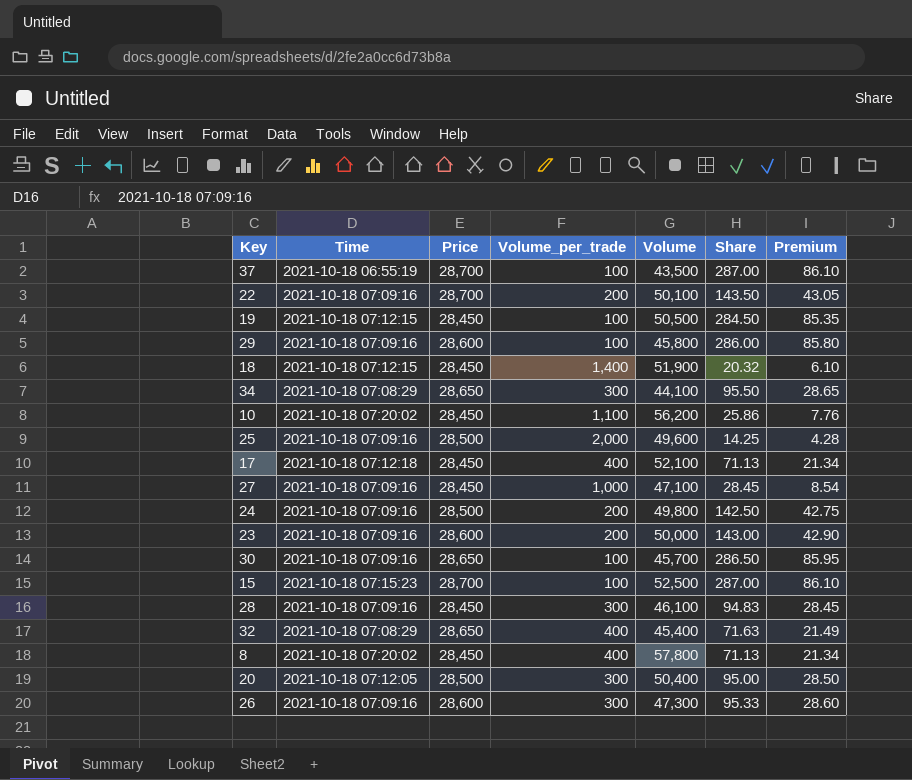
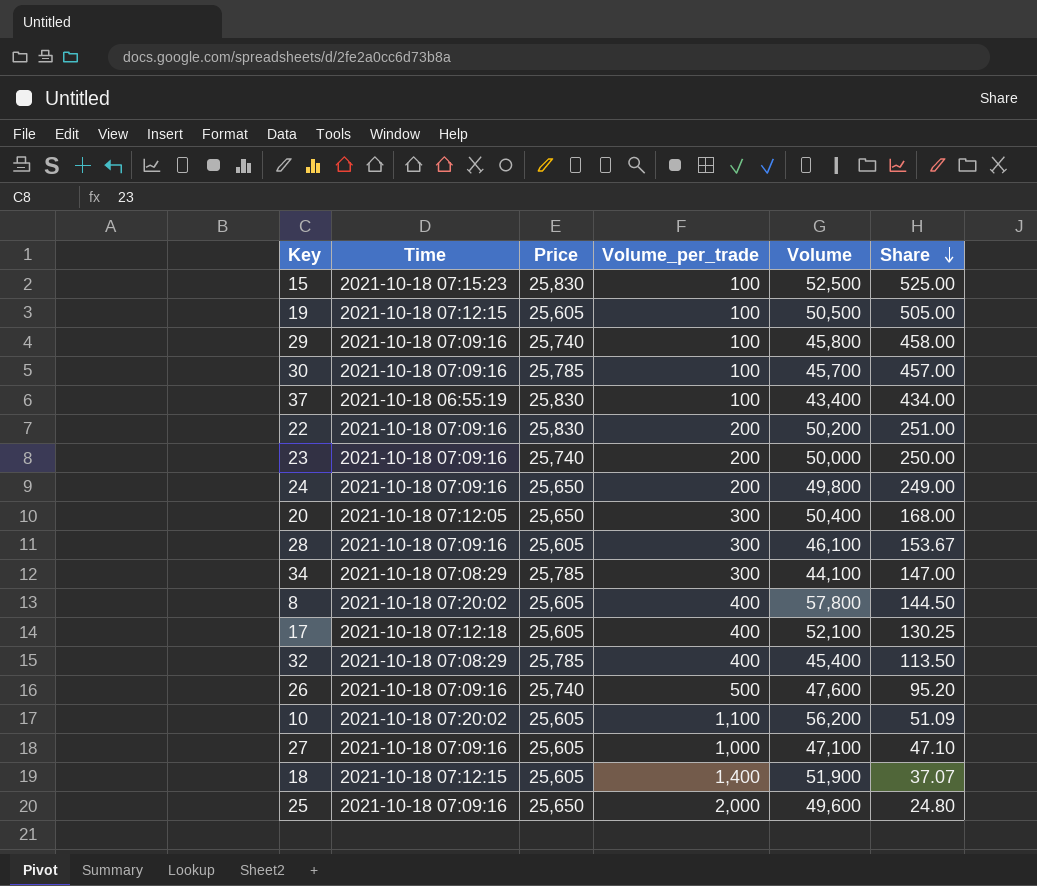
row order: none -> Share descending
column Premium | formula: [Share] * 0.3 -> none
column Share | formula: [Price] / [Volume_per_trade] -> [Volume] / [Volume_per_trade]
15 | Price: 28,700 -> 25,830
19 | Price: 28,450 -> 25,605
29 | Price: 28,600 -> 25,740
30 | Price: 28,650 -> 25,785
37 | Price: 28,700 -> 25,830
37 | Volume: 43,500 -> 43,400
22 | Price: 28,700 -> 25,830
22 | Volume: 50,100 -> 50,200
23 | Price: 28,600 -> 25,740
24 | Price: 28,500 -> 25,650
20 | Price: 28,500 -> 25,650
28 | Price: 28,450 -> 25,605
34 | Price: 28,650 -> 25,785
8 | Price: 28,450 -> 25,605
17 | Price: 28,450 -> 25,605
32 | Price: 28,650 -> 25,785
26 | Price: 28,600 -> 25,740
26 | Volume_per_trade: 300 -> 500
26 | Volume: 47,300 -> 47,600
10 | Price: 28,450 -> 25,605
27 | Price: 28,450 -> 25,605
18 | Price: 28,450 -> 25,605
25 | Price: 28,500 -> 25,650

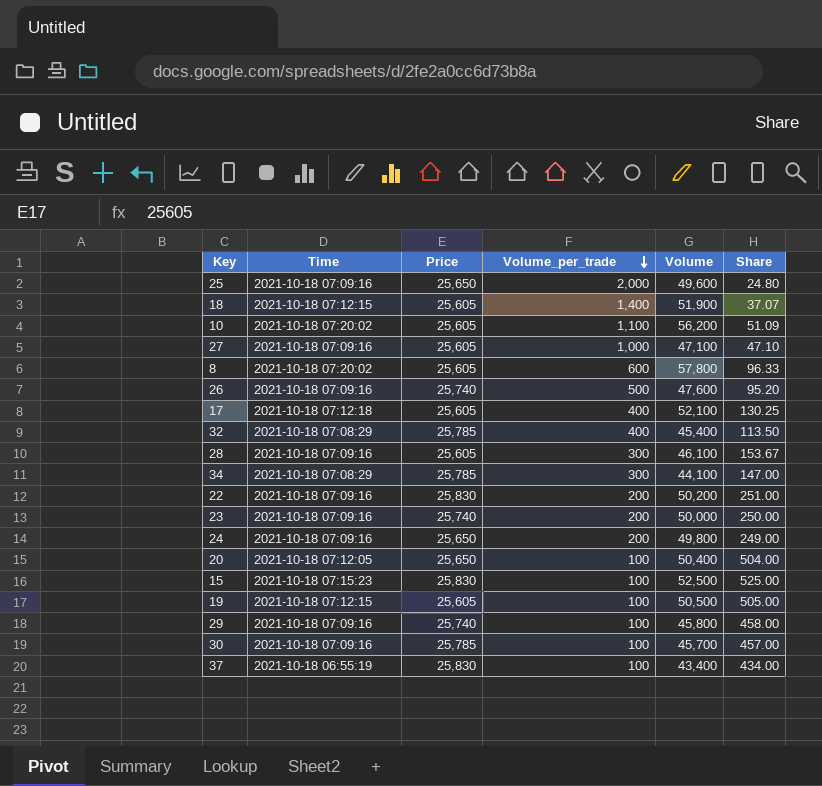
row order: Share descending -> Volume_per_trade descending
8 | Volume_per_trade: 400 -> 600
8 | Share: 144.50 -> 96.33
20 | Volume_per_trade: 300 -> 100
20 | Share: 168.00 -> 504.00

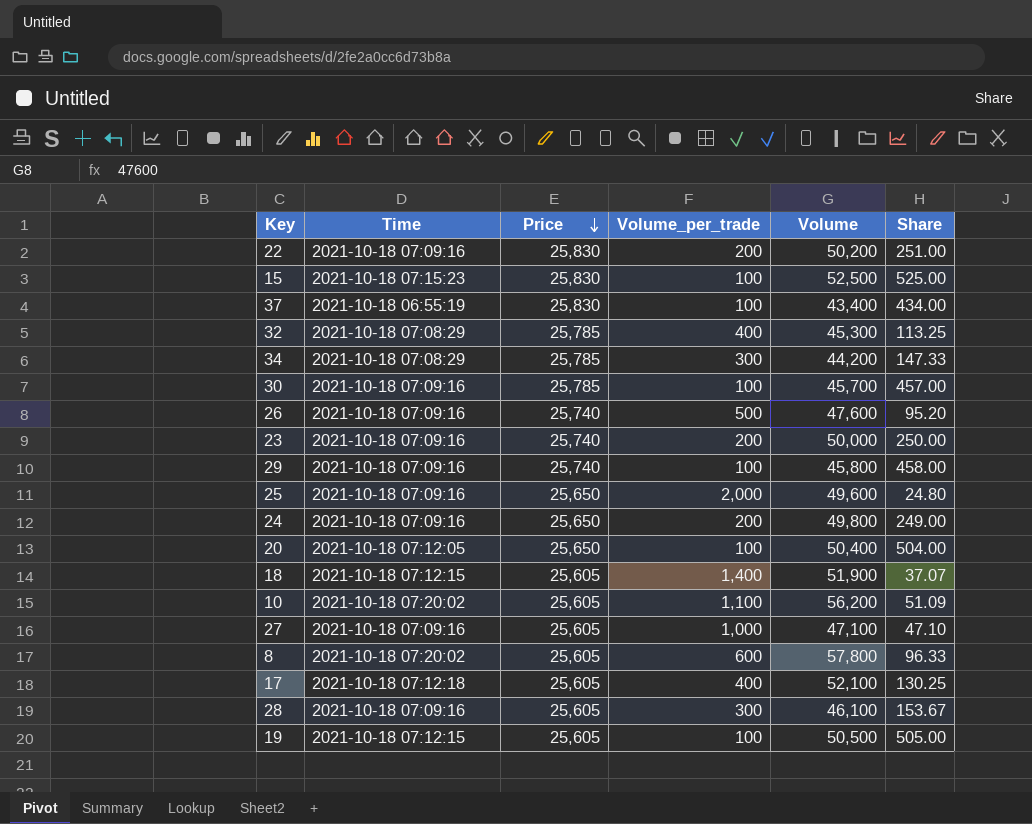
row order: Volume_per_trade descending -> Price descending
32 | Volume: 45,400 -> 45,300
32 | Share: 113.50 -> 113.25
34 | Volume: 44,100 -> 44,200
34 | Share: 147.00 -> 147.33

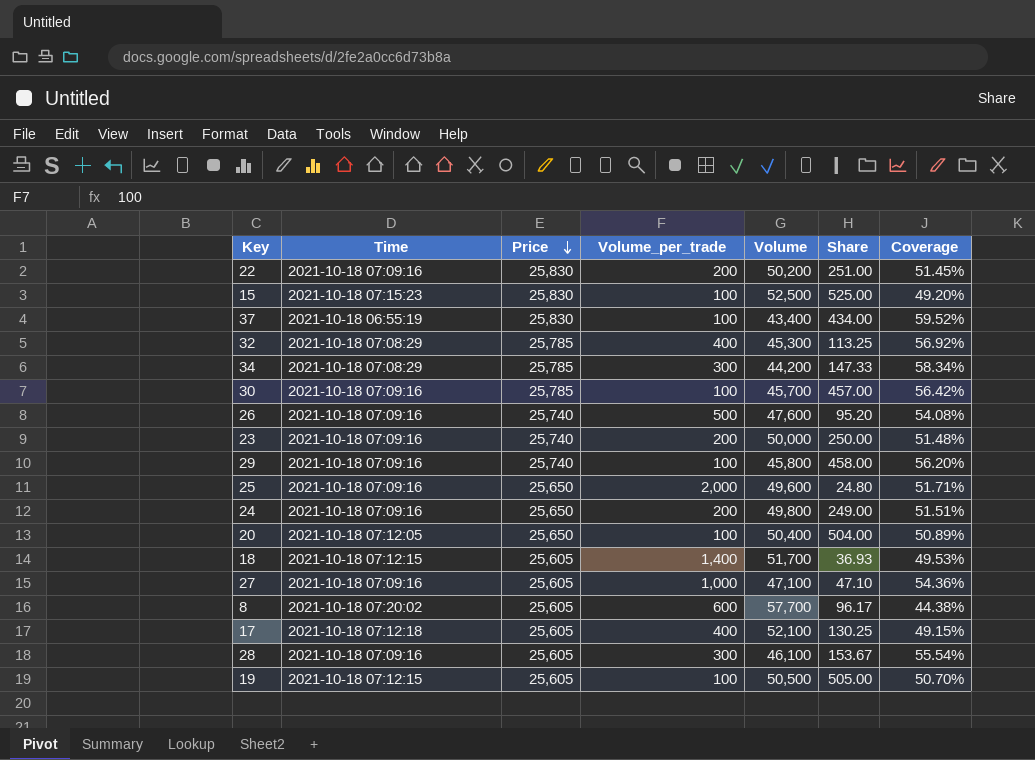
column Coverage | formula: none -> [Price] / [Volume]
row 10: 2021-10-18 07:20:02 | 25,605 | 1,100 | 56,200 | 51.09 -> none
18 | Volume: 51,900 -> 51,700
18 | Share: 37.07 -> 36.93
8 | Volume: 57,800 -> 57,700
8 | Share: 96.33 -> 96.17

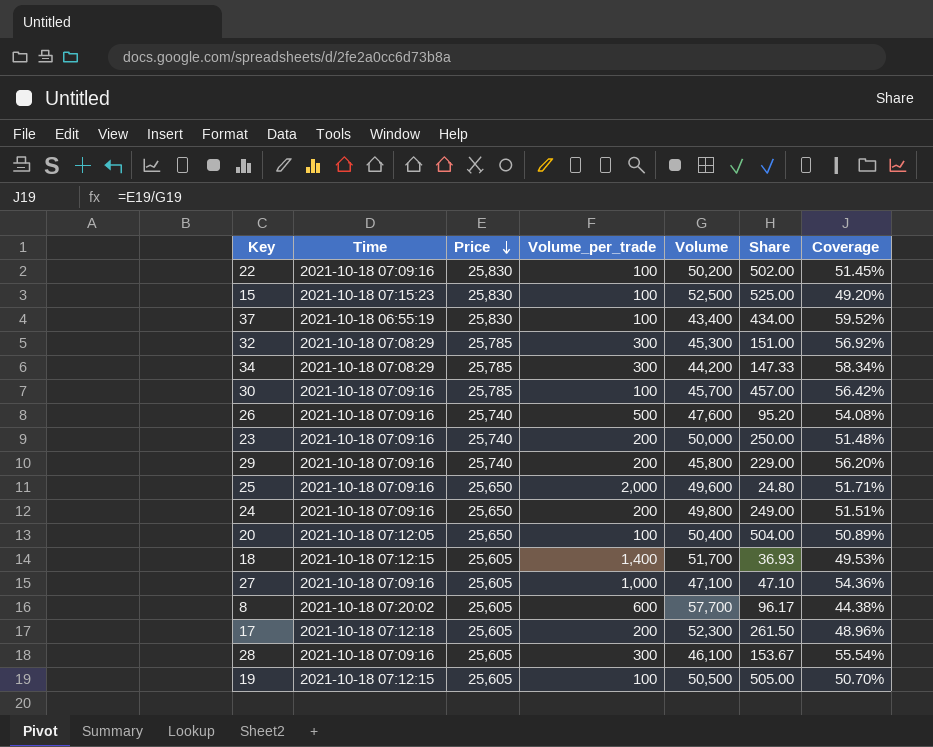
22 | Volume_per_trade: 200 -> 100
22 | Share: 251.00 -> 502.00
32 | Volume_per_trade: 400 -> 300
32 | Share: 113.25 -> 151.00
29 | Volume_per_trade: 100 -> 200
29 | Share: 458.00 -> 229.00
17 | Volume_per_trade: 400 -> 200
17 | Volume: 52,100 -> 52,300
17 | Share: 130.25 -> 261.50
17 | Coverage: 49.15% -> 48.96%

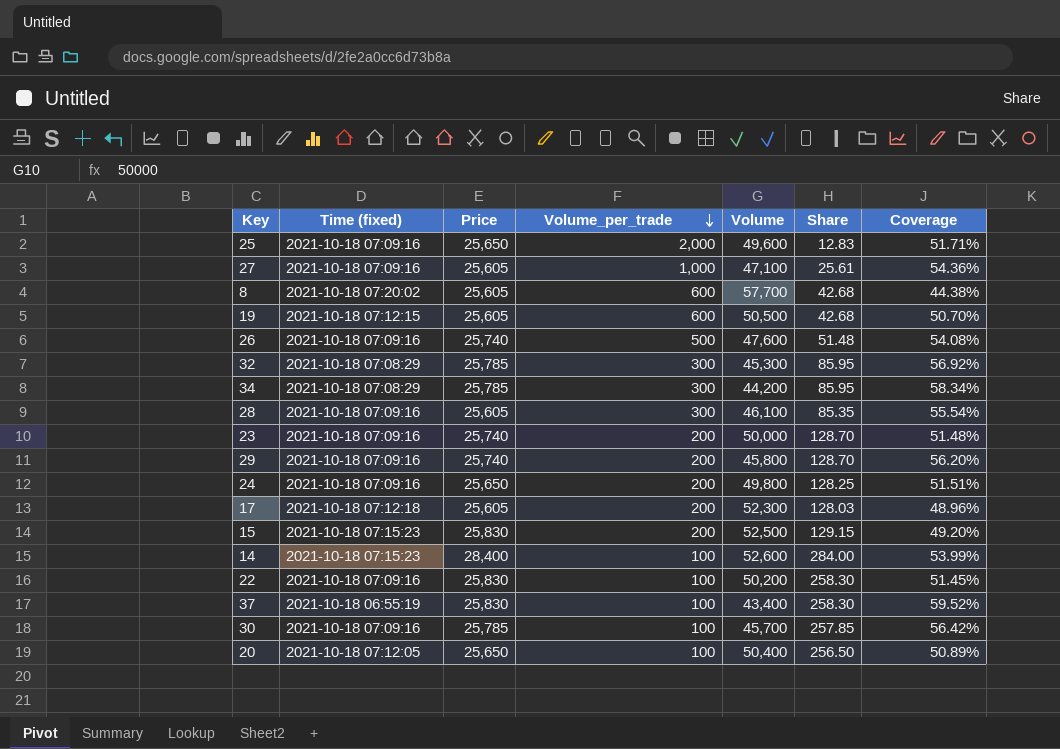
row order: Price descending -> Volume_per_trade descending
column name: Time -> Time (fixed)
column Share | formula: [Volume] / [Volume_per_trade] -> [Price] / [Volume_per_trade]
row 18: 2021-10-18 07:12:15 | 25,605 | 1,400 | 51,700 | 36.93 | 49.53% -> none
19 | Volume_per_trade: 100 -> 600
15 | Volume_per_trade: 100 -> 200
row 14: none -> 2021-10-18 07:15:23 | 28,400 | 100 | 52,600 | 284.00 | 53.99%

